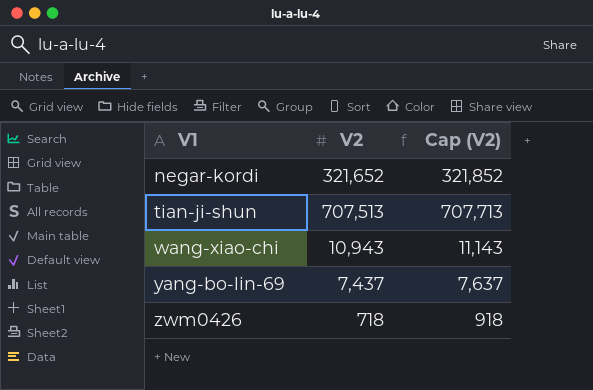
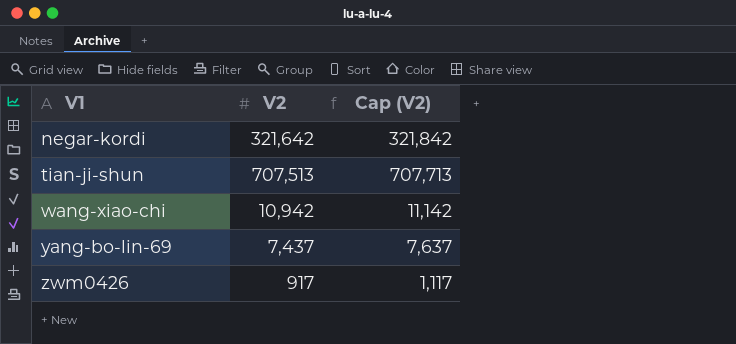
negar-kordi | V2: 321,652 -> 321,642
negar-kordi | Cap (V2): 321,852 -> 321,842
wang-xiao-chi | V2: 10,943 -> 10,942
wang-xiao-chi | Cap (V2): 11,143 -> 11,142
zwm0426 | V2: 718 -> 917
zwm0426 | Cap (V2): 918 -> 1,117

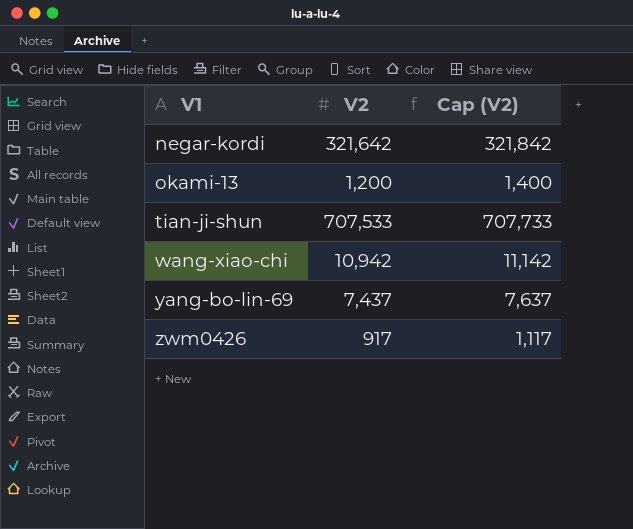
row okami-13: none -> 1,200 | 1,400
tian-ji-shun | V2: 707,513 -> 707,533
tian-ji-shun | Cap (V2): 707,713 -> 707,733

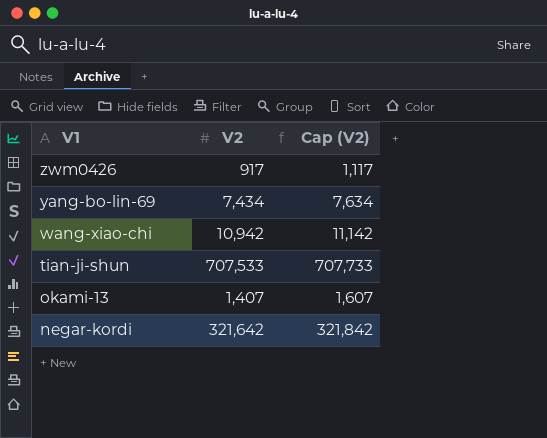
row order: V1 ascending -> V1 descending
yang-bo-lin-69 | V2: 7,437 -> 7,434
yang-bo-lin-69 | Cap (V2): 7,637 -> 7,634
okami-13 | V2: 1,200 -> 1,407
okami-13 | Cap (V2): 1,400 -> 1,607

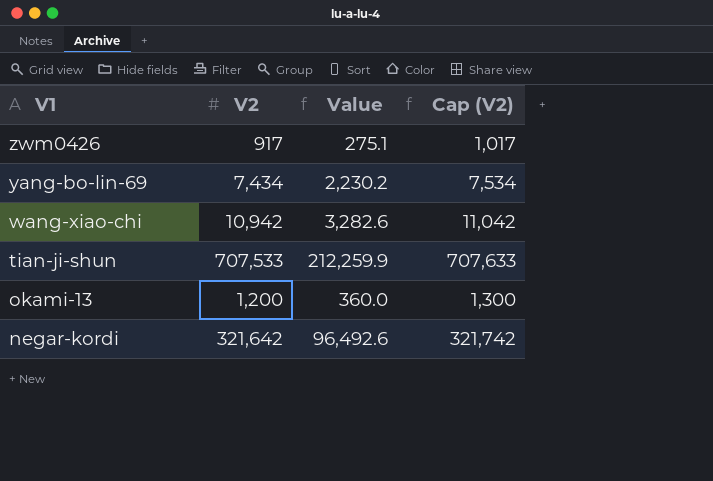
column Value | formula: none -> [V2] * 0.3
column Cap (V2) | formula: [V2] + 200 -> [V2] + 100
okami-13 | V2: 1,407 -> 1,200

